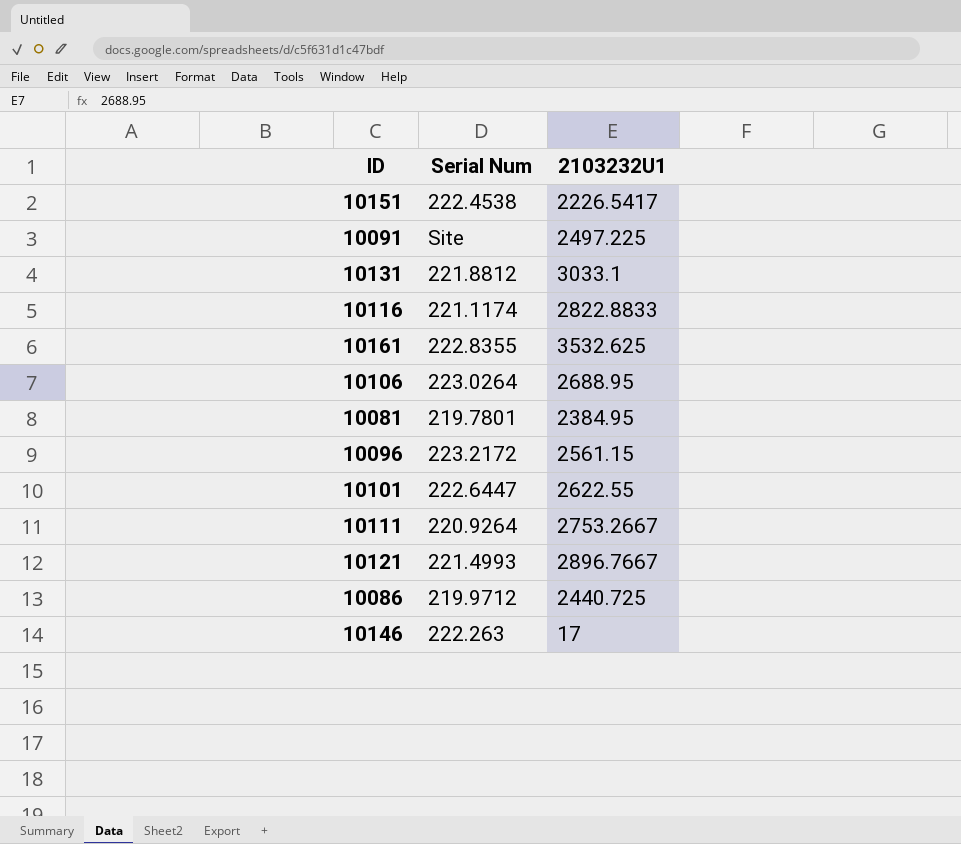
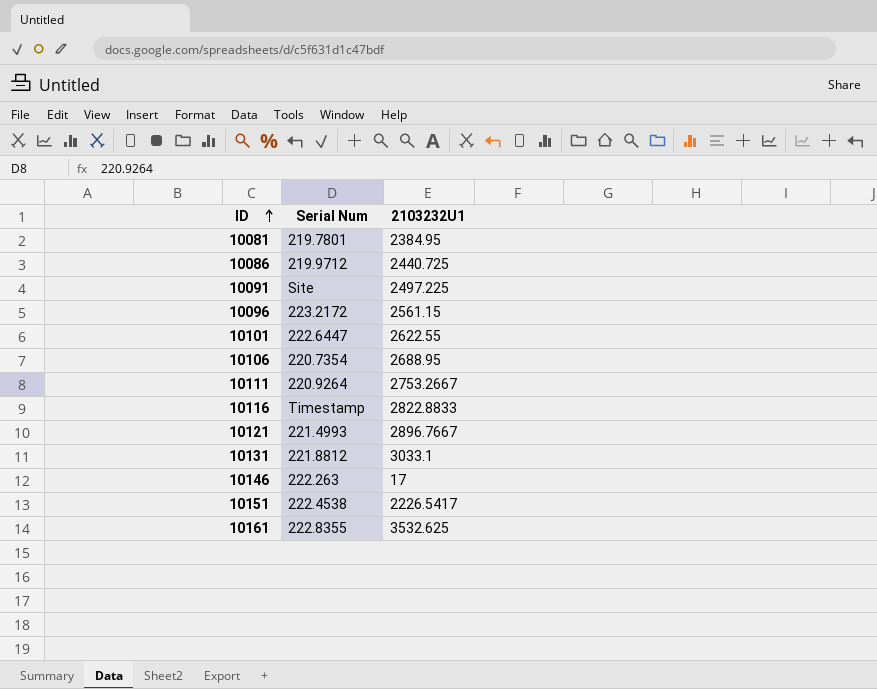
row order: none -> ID ascending
10106 | Serial Num: 223.0264 -> 220.7354
10116 | Serial Num: 221.1174 -> Timestamp

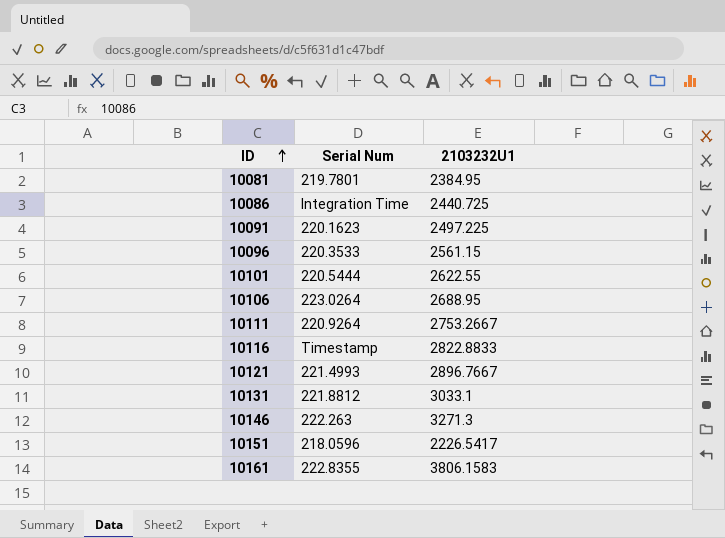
10086 | Serial Num: 219.9712 -> Integration Time
10091 | Serial Num: Site -> 220.1623
10096 | Serial Num: 223.2172 -> 220.3533
10101 | Serial Num: 222.6447 -> 220.5444
10106 | Serial Num: 220.7354 -> 223.0264
10146 | 2103232U1: 17 -> 3271.3
10151 | Serial Num: 222.4538 -> 218.0596
10161 | 2103232U1: 3532.625 -> 3806.1583

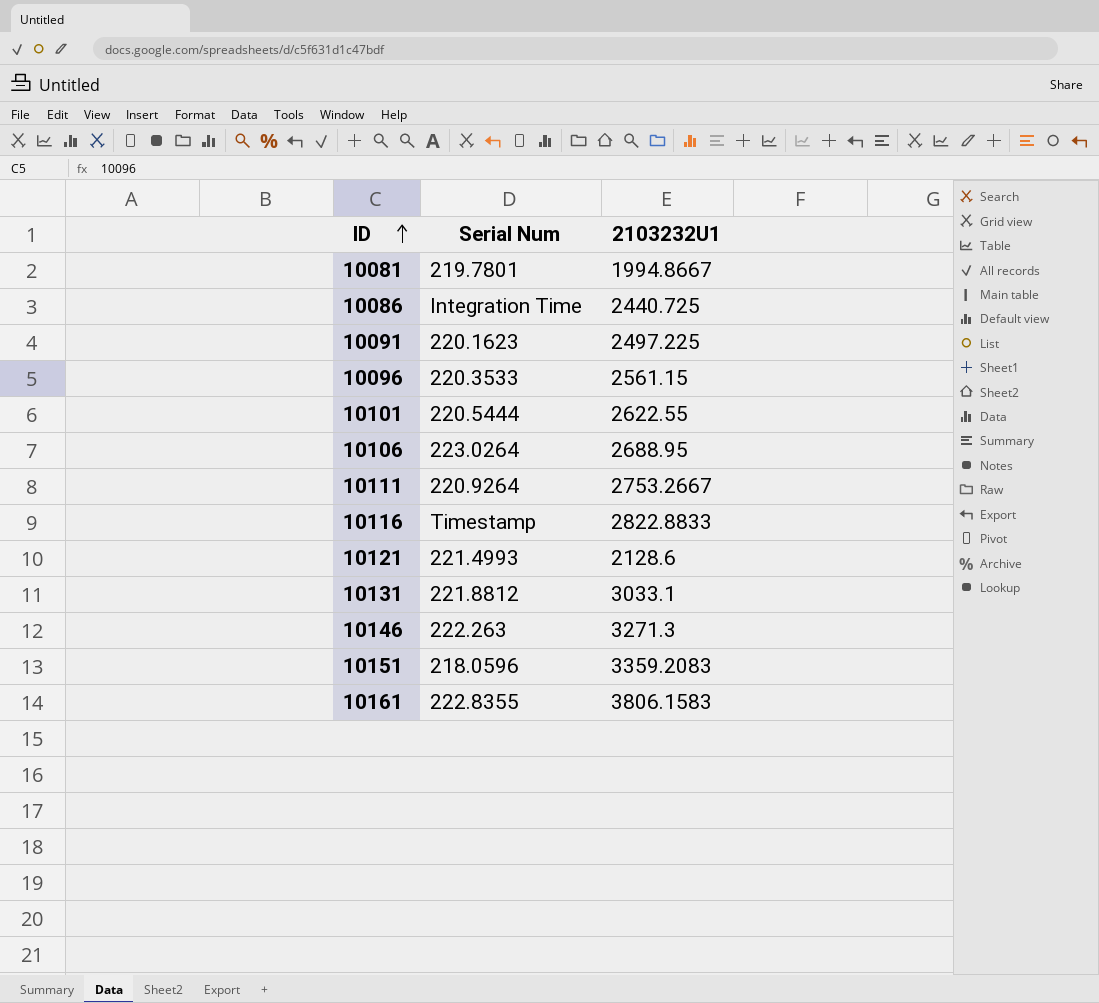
10081 | 2103232U1: 2384.95 -> 1994.8667
10121 | 2103232U1: 2896.7667 -> 2128.6
10151 | 2103232U1: 2226.5417 -> 3359.2083

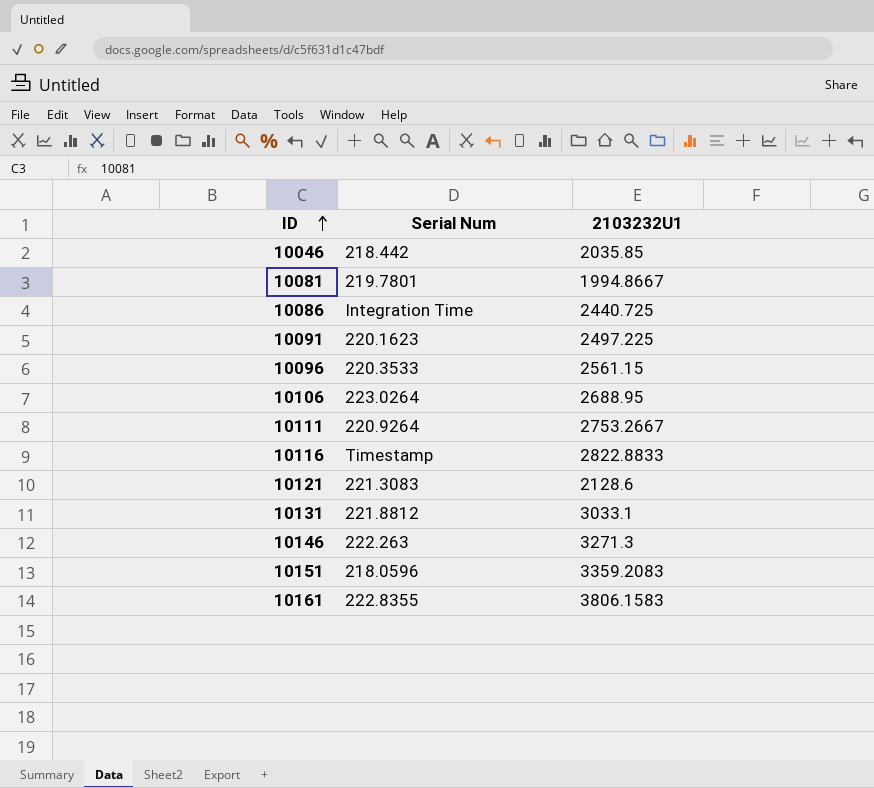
row 10101: 220.5444 | 2622.55 -> none
row 10046: none -> 218.442 | 2035.85
10121 | Serial Num: 221.4993 -> 221.3083

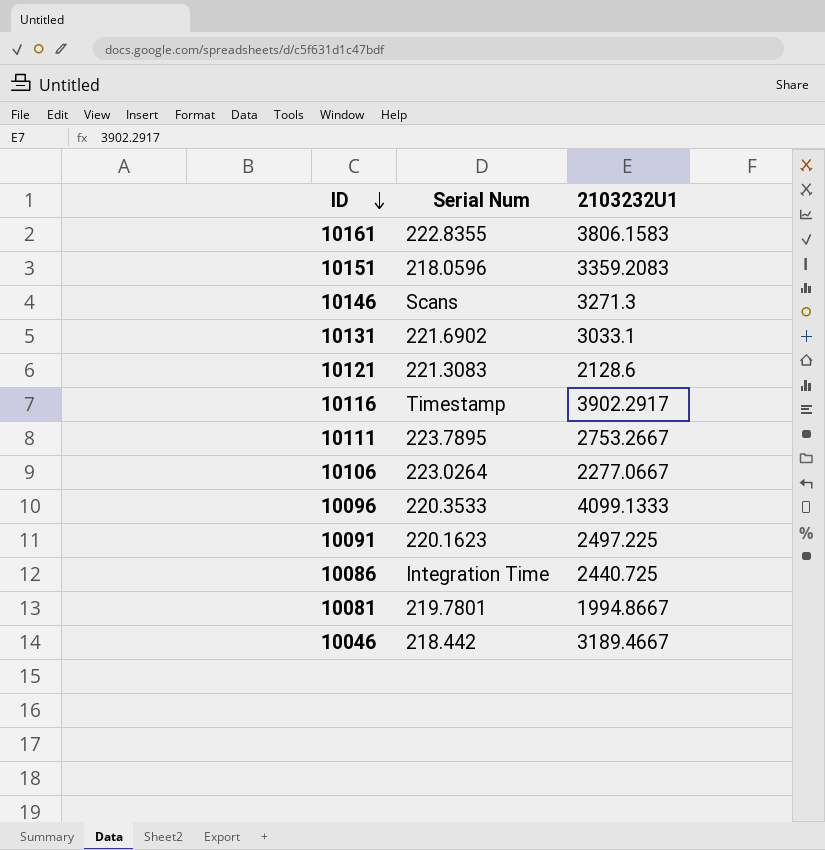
row order: ID ascending -> ID descending
10146 | Serial Num: 222.263 -> Scans
10131 | Serial Num: 221.8812 -> 221.6902
10116 | 2103232U1: 2822.8833 -> 3902.2917
10111 | Serial Num: 220.9264 -> 223.7895
10106 | 2103232U1: 2688.95 -> 2277.0667
10096 | 2103232U1: 2561.15 -> 4099.1333
10046 | 2103232U1: 2035.85 -> 3189.4667

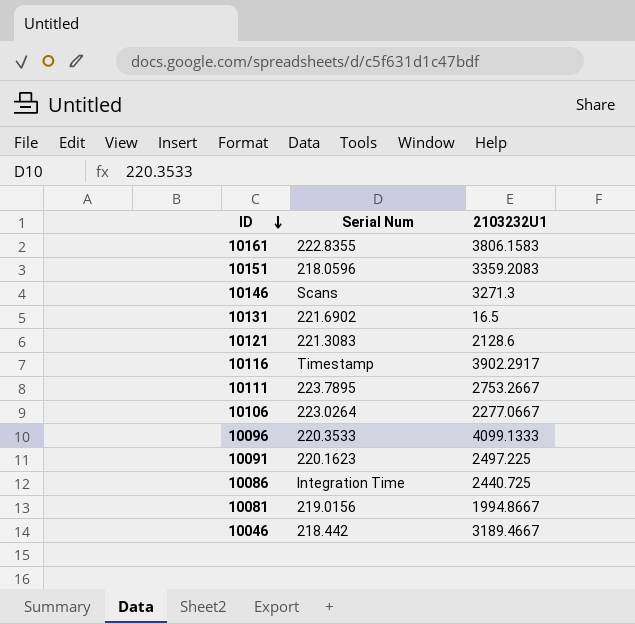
10131 | 2103232U1: 3033.1 -> 16.5
10081 | Serial Num: 219.7801 -> 219.0156

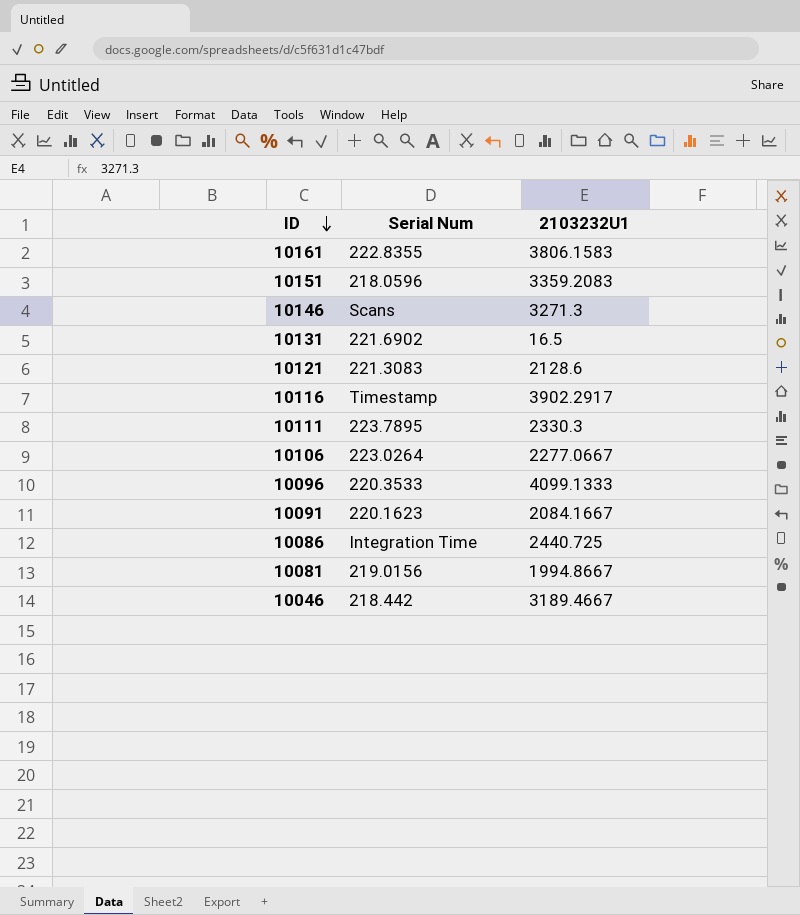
10111 | 2103232U1: 2753.2667 -> 2330.3
10091 | 2103232U1: 2497.225 -> 2084.1667

